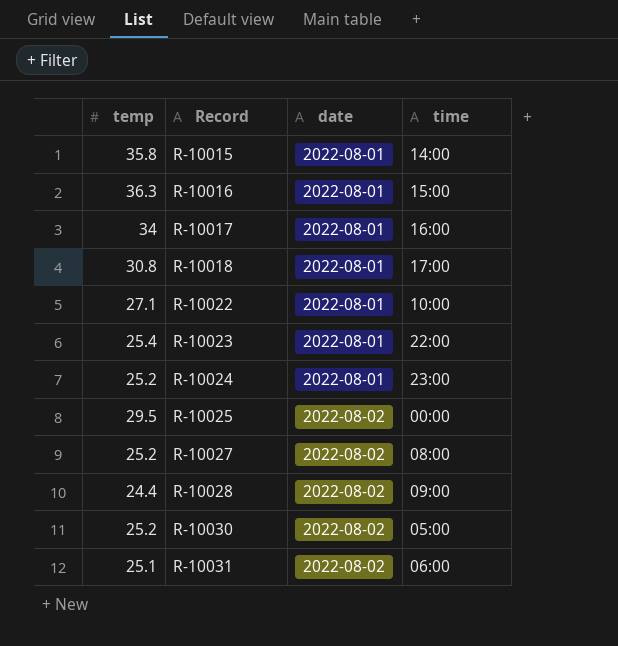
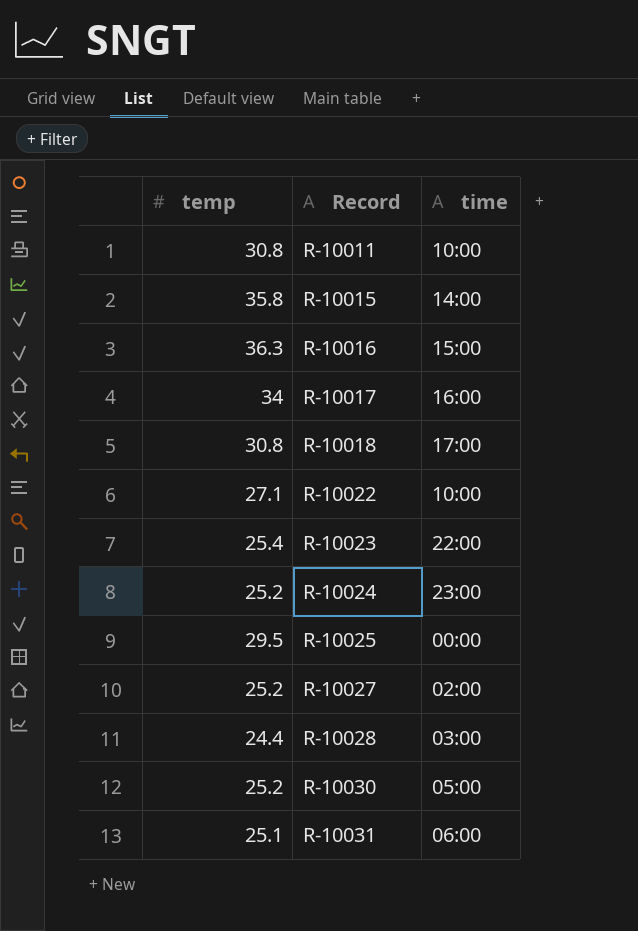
column date | position: 3 -> none
row R-10011: none -> 30.8 | 10:00
R-10027 | time: 08:00 -> 02:00
R-10028 | time: 09:00 -> 03:00

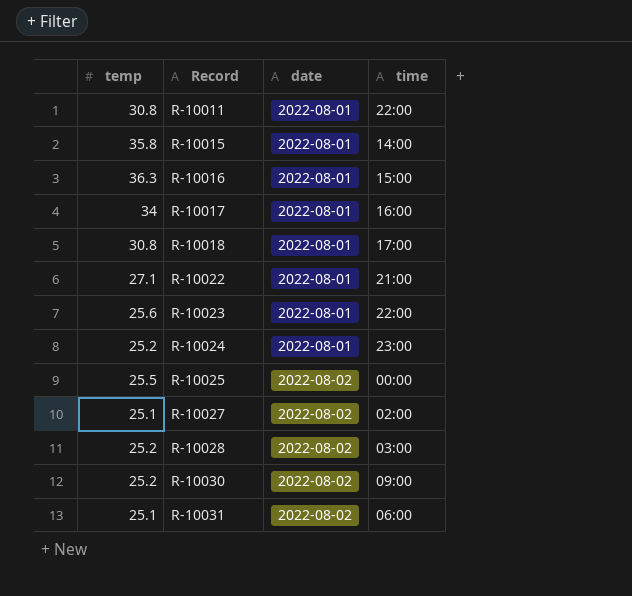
column date | position: none -> 3
R-10011 | time: 10:00 -> 22:00
R-10022 | time: 10:00 -> 21:00
R-10023 | temp: 25.4 -> 25.6
R-10025 | temp: 29.5 -> 25.5
R-10027 | temp: 25.2 -> 25.1
R-10028 | temp: 24.4 -> 25.2
R-10030 | time: 05:00 -> 09:00

